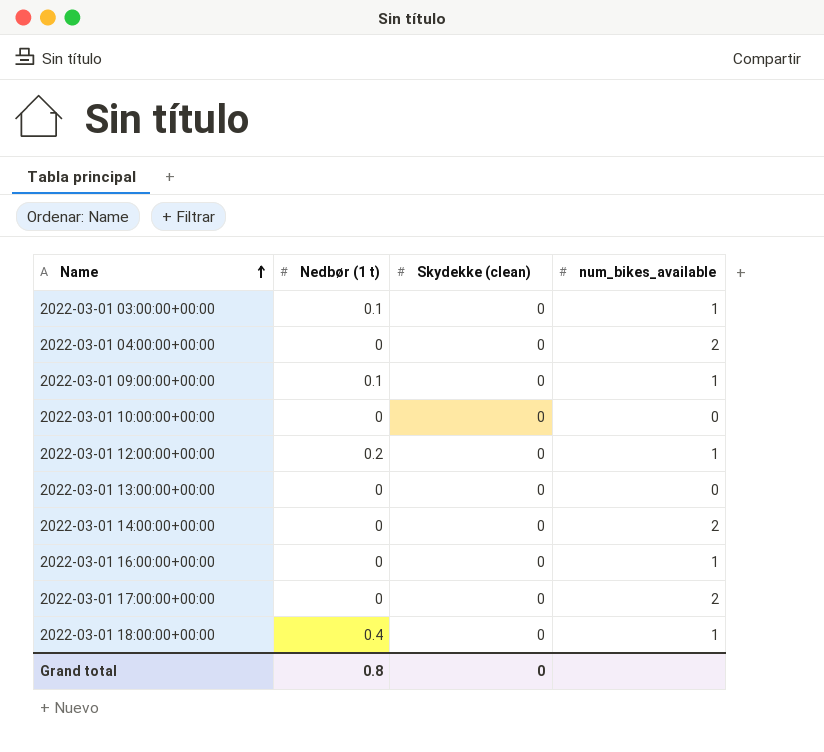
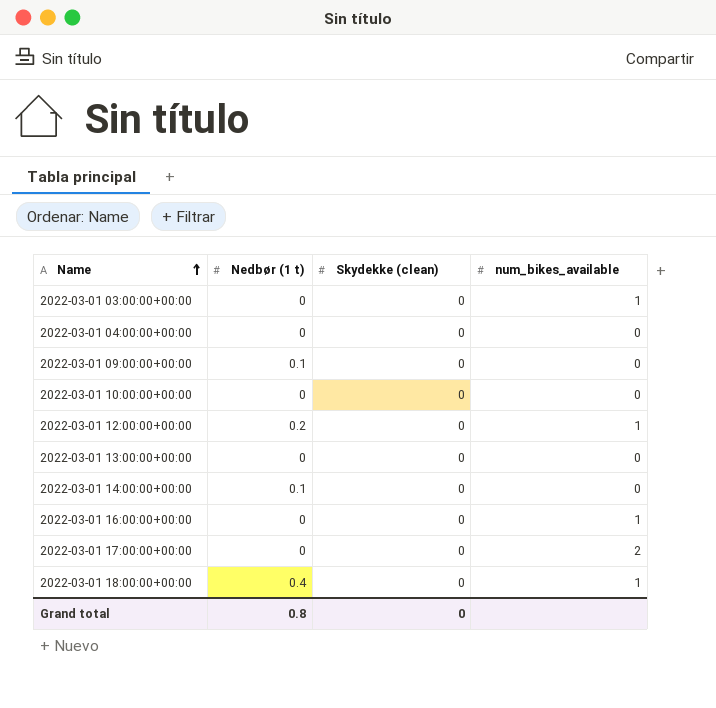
2022-03-01 03:00:00+00:00 | Nedbør (1 t): 0.1 -> 0
2022-03-01 04:00:00+00:00 | num_bikes_available: 2 -> 0
2022-03-01 09:00:00+00:00 | num_bikes_available: 1 -> 0
2022-03-01 14:00:00+00:00 | Nedbør (1 t): 0 -> 0.1
2022-03-01 14:00:00+00:00 | num_bikes_available: 2 -> 0

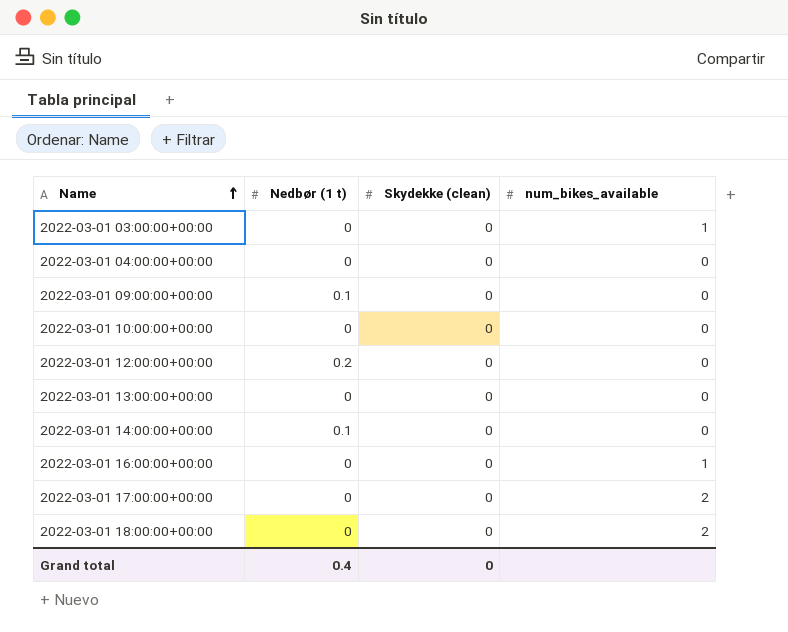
2022-03-01 12:00:00+00:00 | num_bikes_available: 1 -> 0
2022-03-01 18:00:00+00:00 | Nedbør (1 t): 0.4 -> 0
2022-03-01 18:00:00+00:00 | num_bikes_available: 1 -> 2
Grand total | Nedbør (1 t): 0.8 -> 0.4

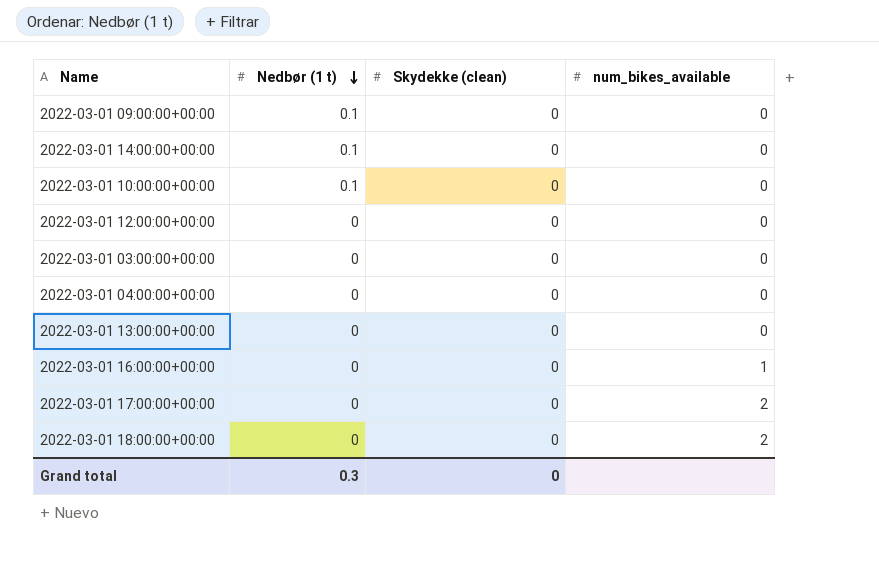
row order: Name ascending -> Nedbør (1 t) descending
2022-03-01 10:00:00+00:00 | Nedbør (1 t): 0 -> 0.1
2022-03-01 12:00:00+00:00 | Nedbør (1 t): 0.2 -> 0
2022-03-01 03:00:00+00:00 | num_bikes_available: 1 -> 0
Grand total | Nedbør (1 t): 0.4 -> 0.3

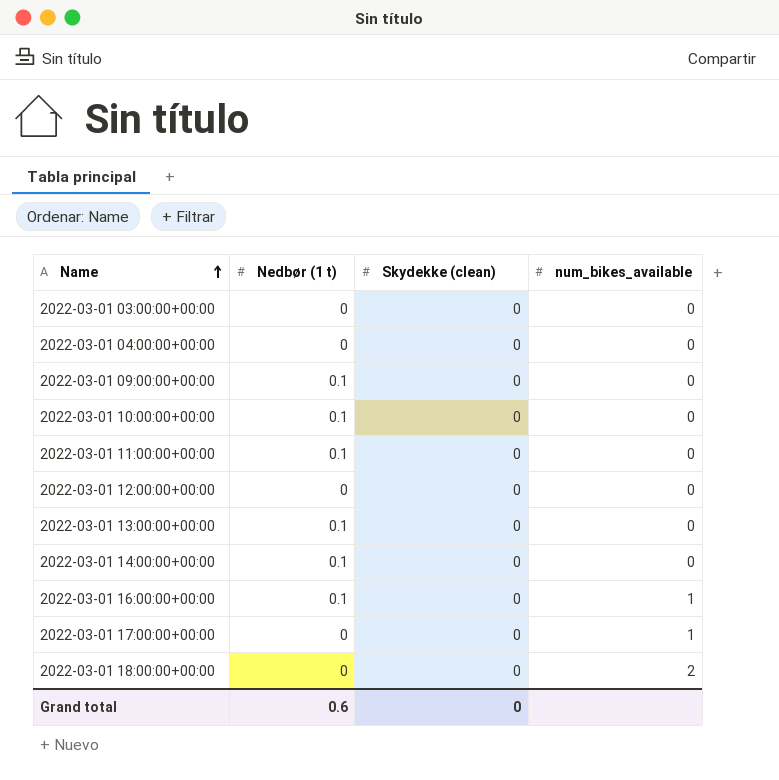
row order: Nedbør (1 t) descending -> Name ascending
row 2022-03-01 11:00:00+00:00: none -> 0.1 | 0 | 0
2022-03-01 13:00:00+00:00 | Nedbør (1 t): 0 -> 0.1
2022-03-01 16:00:00+00:00 | Nedbør (1 t): 0 -> 0.1
2022-03-01 17:00:00+00:00 | num_bikes_available: 2 -> 1
Grand total | Nedbør (1 t): 0.3 -> 0.6

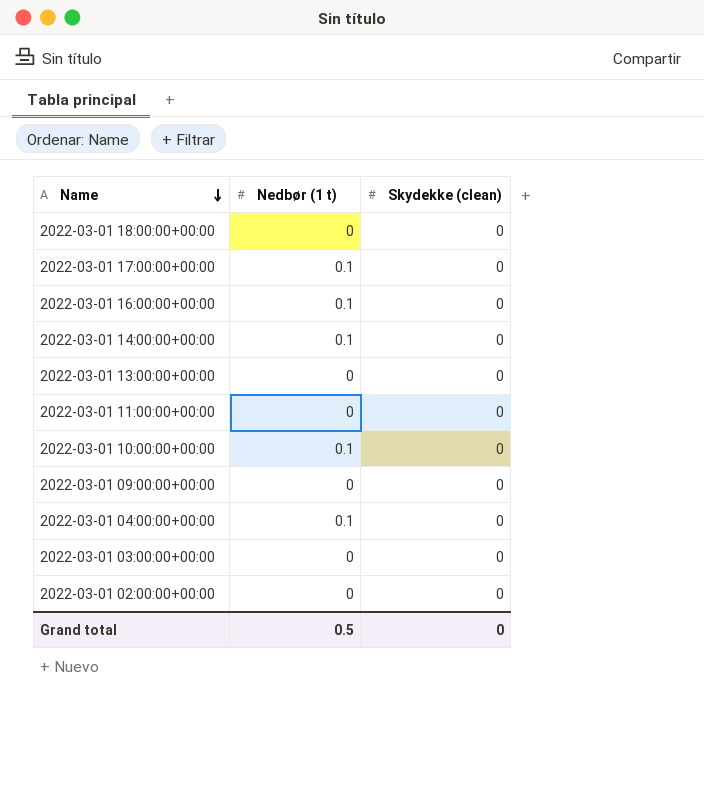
row order: Name ascending -> Name descending
column num_bikes_available | position: 4 -> none
row 2022-03-01 12:00:00+00:00: 0 | 0 | 0 -> none
2022-03-01 17:00:00+00:00 | Nedbør (1 t): 0 -> 0.1
2022-03-01 13:00:00+00:00 | Nedbør (1 t): 0.1 -> 0
2022-03-01 11:00:00+00:00 | Nedbør (1 t): 0.1 -> 0
2022-03-01 09:00:00+00:00 | Nedbør (1 t): 0.1 -> 0
2022-03-01 04:00:00+00:00 | Nedbør (1 t): 0 -> 0.1
row 2022-03-01 02:00:00+00:00: none -> 0 | 0
Grand total | Nedbør (1 t): 0.6 -> 0.5

